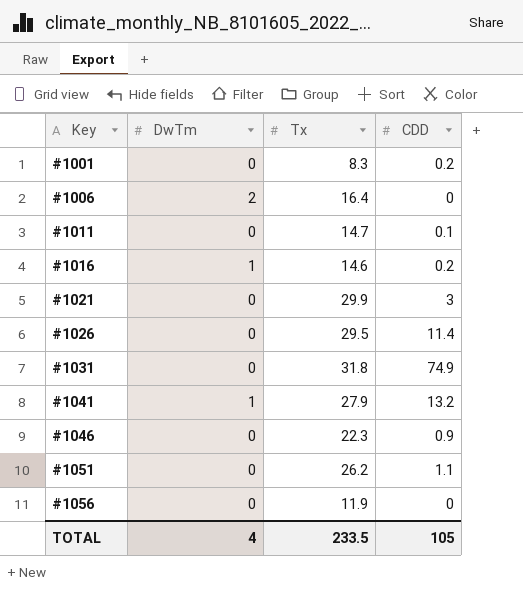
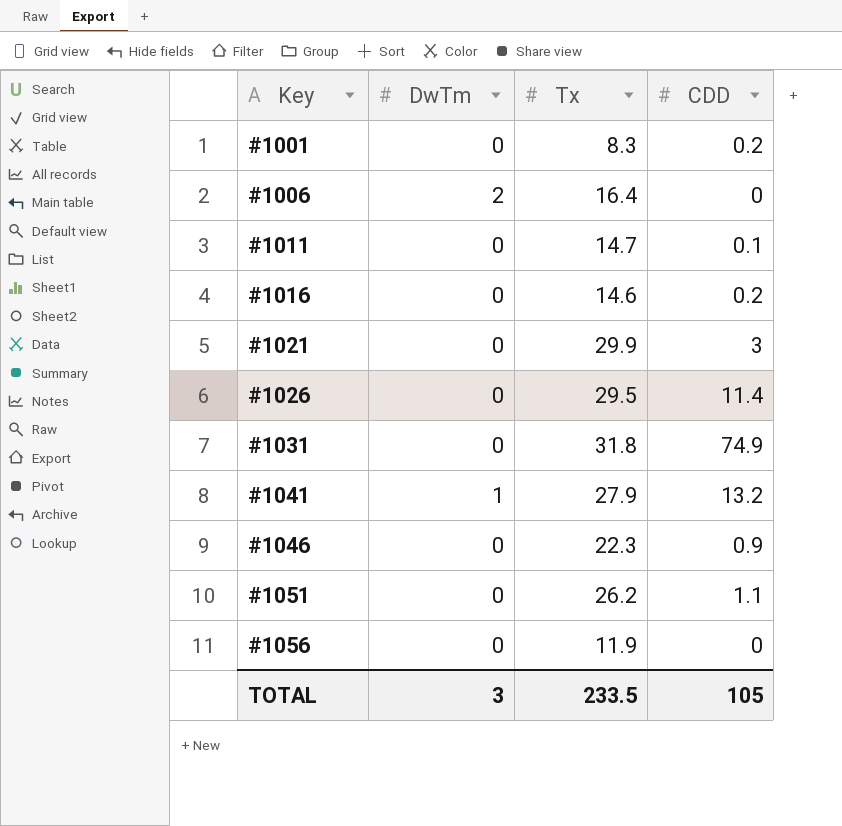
#1016 | DwTm: 1 -> 0
TOTAL | DwTm: 4 -> 3

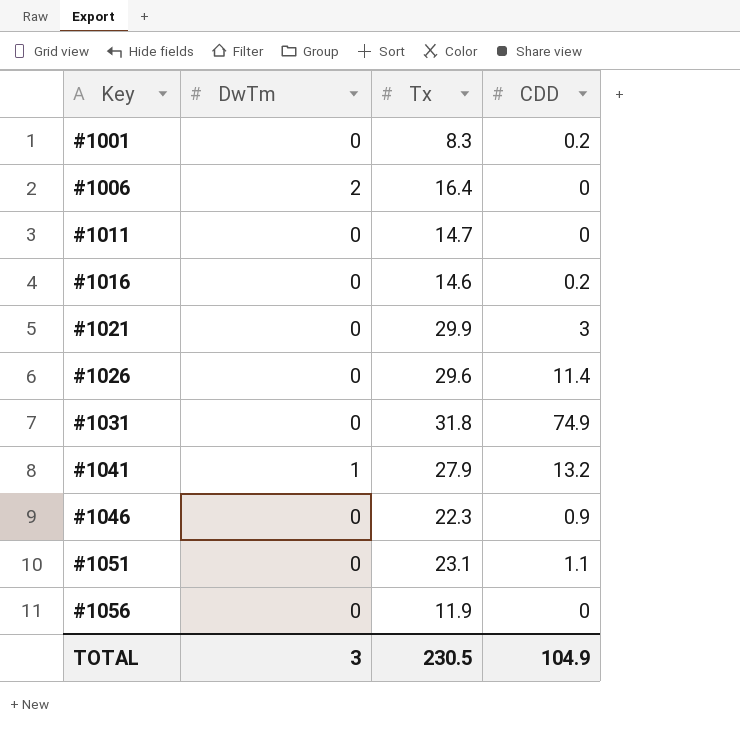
#1011 | CDD: 0.1 -> 0
#1026 | Tx: 29.5 -> 29.6
#1051 | Tx: 26.2 -> 23.1
TOTAL | Tx: 233.5 -> 230.5
TOTAL | CDD: 105 -> 104.9

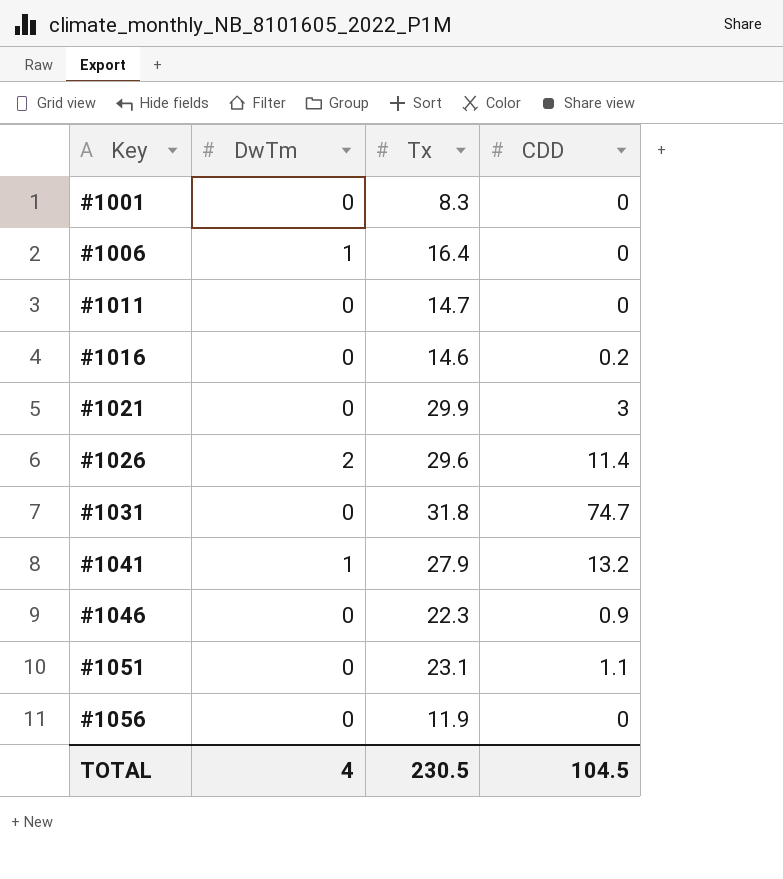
#1001 | CDD: 0.2 -> 0
#1006 | DwTm: 2 -> 1
#1026 | DwTm: 0 -> 2
#1031 | CDD: 74.9 -> 74.7
TOTAL | DwTm: 3 -> 4
TOTAL | CDD: 104.9 -> 104.5

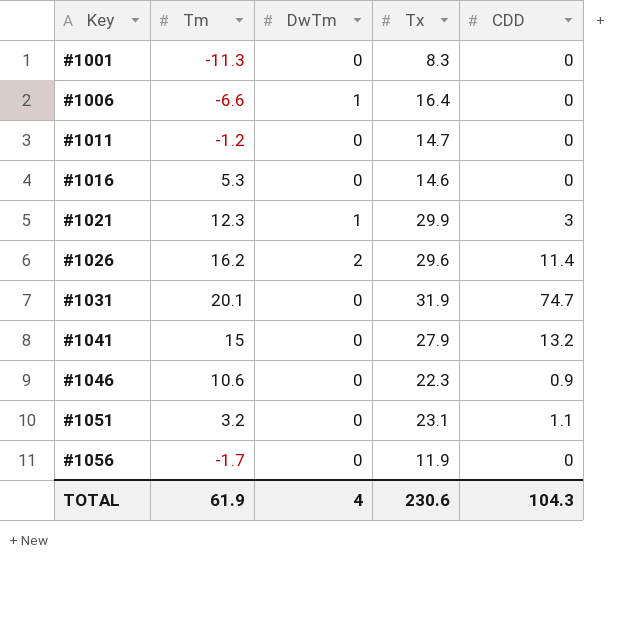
column Tm | position: none -> 2
#1016 | CDD: 0.2 -> 0
#1021 | DwTm: 0 -> 1
#1031 | Tx: 31.8 -> 31.9
#1041 | DwTm: 1 -> 0
TOTAL | Tx: 230.5 -> 230.6
TOTAL | CDD: 104.5 -> 104.3

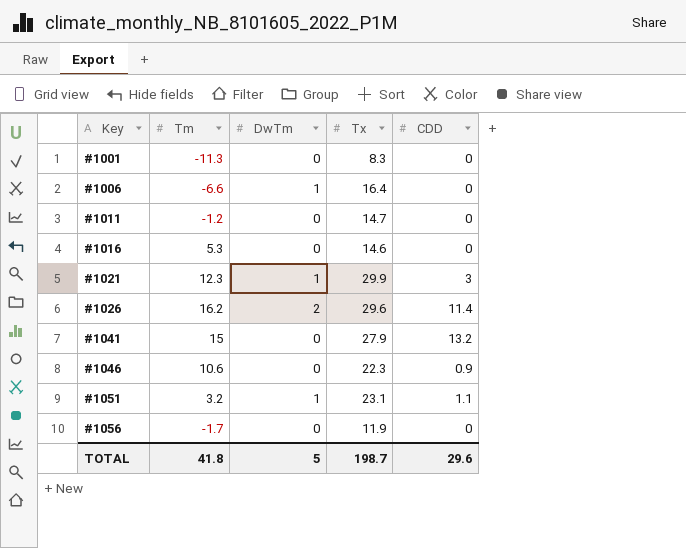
row #1031: 20.1 | 0 | 31.9 | 74.7 -> none
#1051 | DwTm: 0 -> 1
TOTAL | Tm: 61.9 -> 41.8
TOTAL | DwTm: 4 -> 5
TOTAL | Tx: 230.6 -> 198.7
TOTAL | CDD: 104.3 -> 29.6

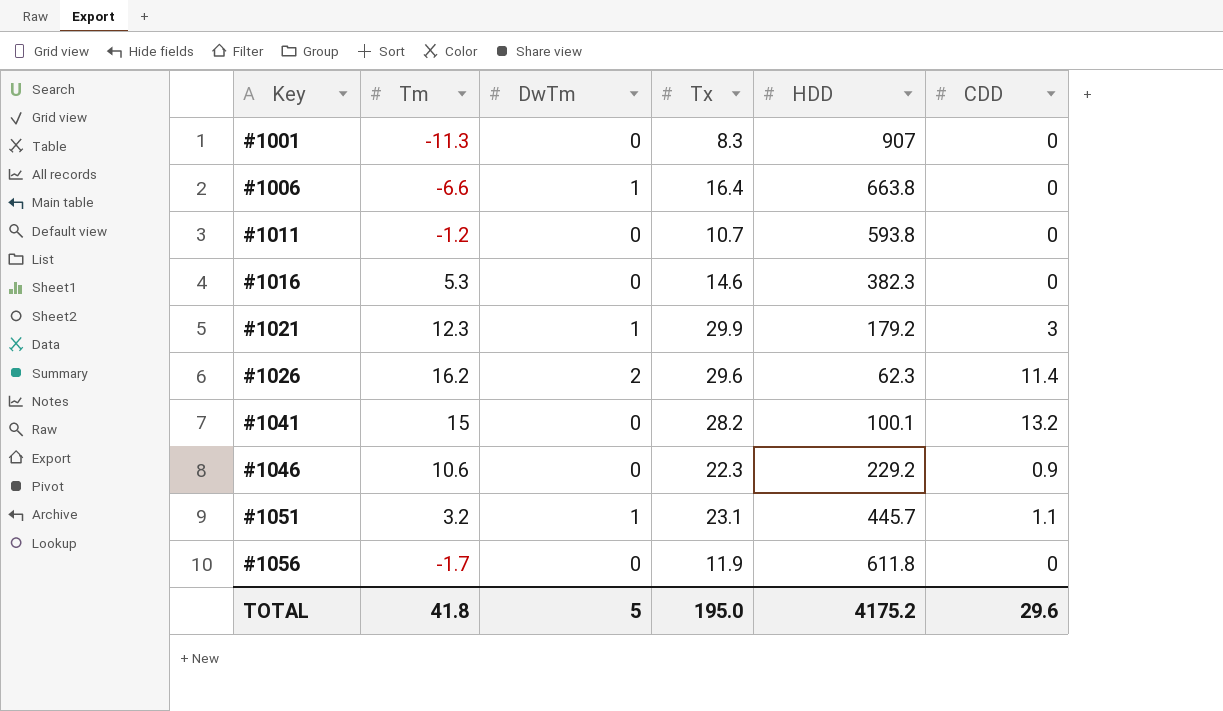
column HDD | position: none -> 5
#1011 | Tx: 14.7 -> 10.7
#1041 | Tx: 27.9 -> 28.2
TOTAL | Tx: 198.7 -> 195.0

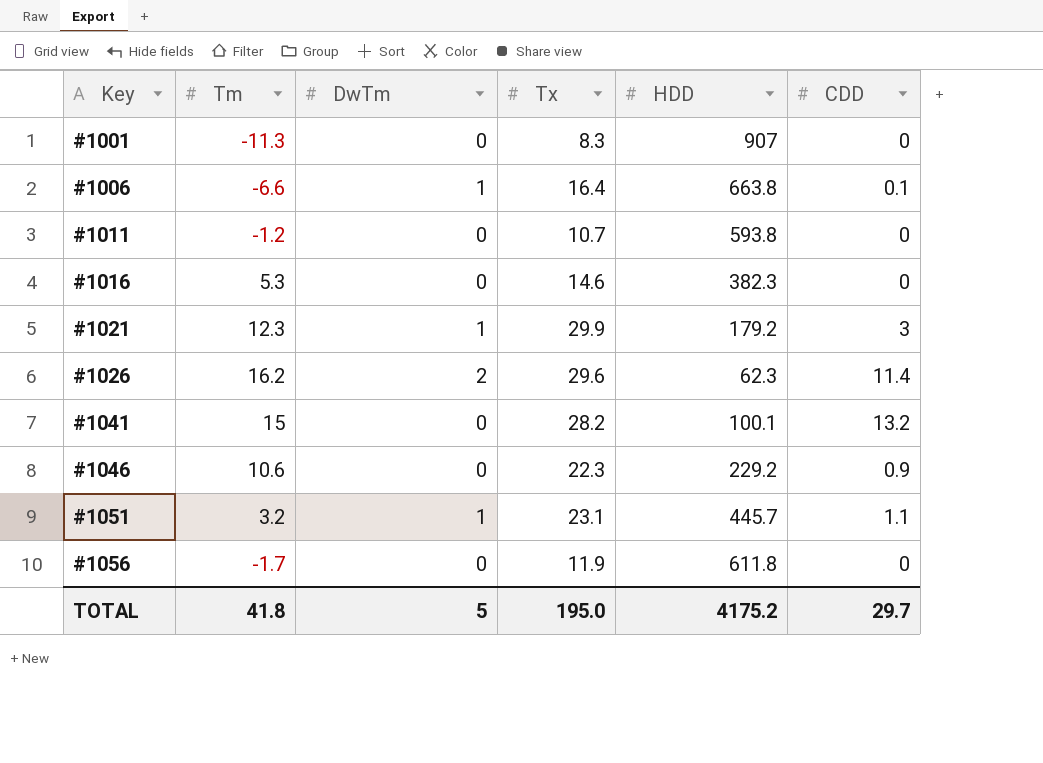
#1006 | CDD: 0 -> 0.1
TOTAL | CDD: 29.6 -> 29.7

